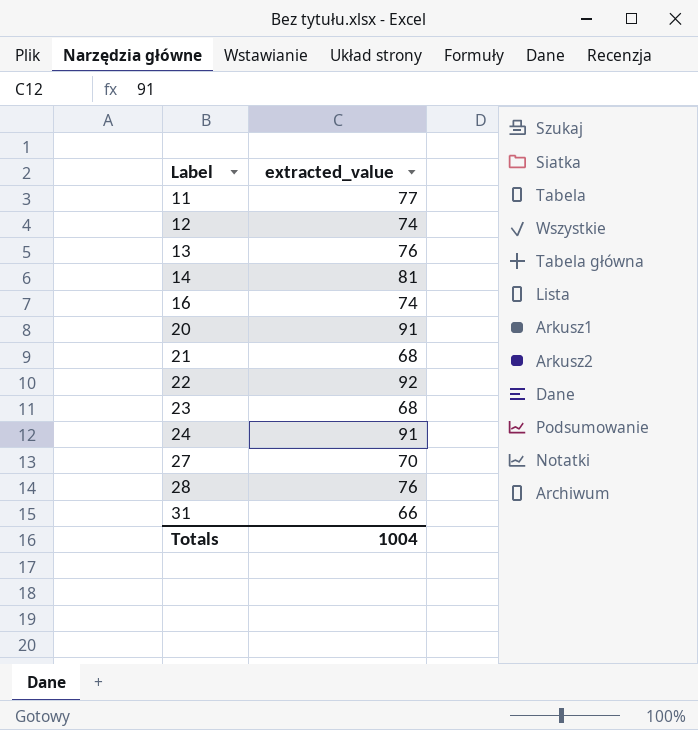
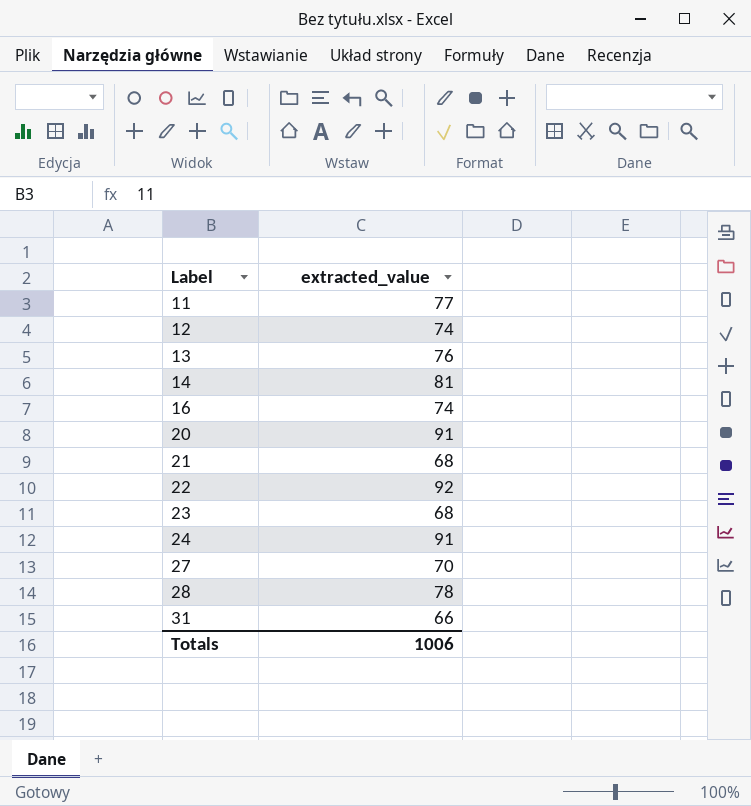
28 | extracted_value: 76 -> 78
Totals | extracted_value: 1004 -> 1006

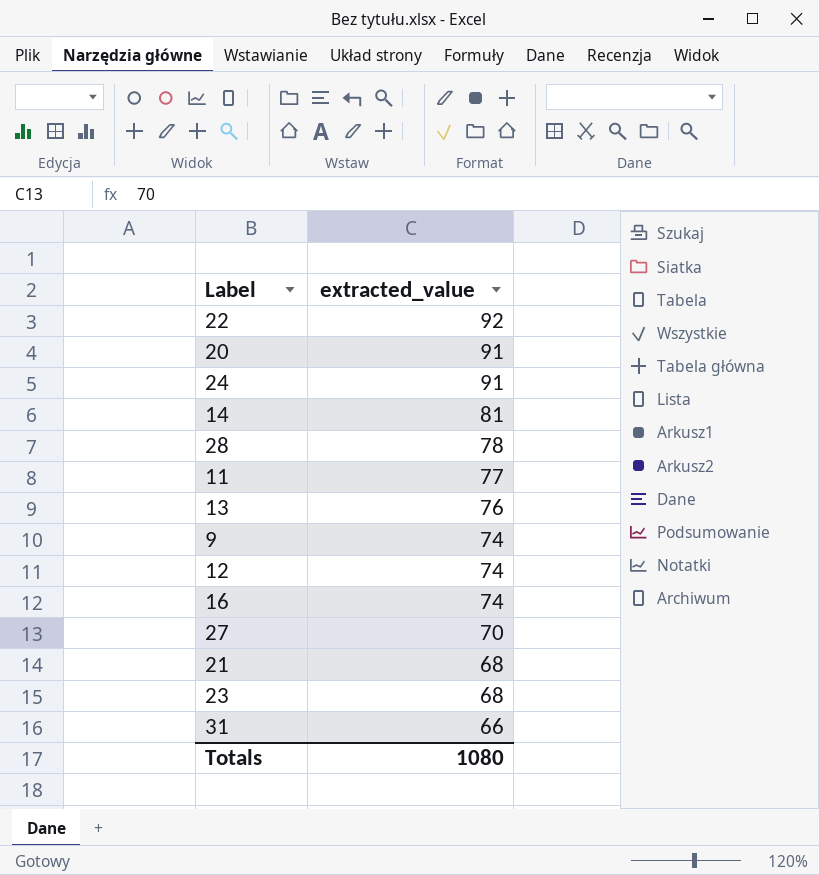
row order: Label ascending -> extracted_value descending
row 9: none -> 74
Totals | extracted_value: 1006 -> 1080

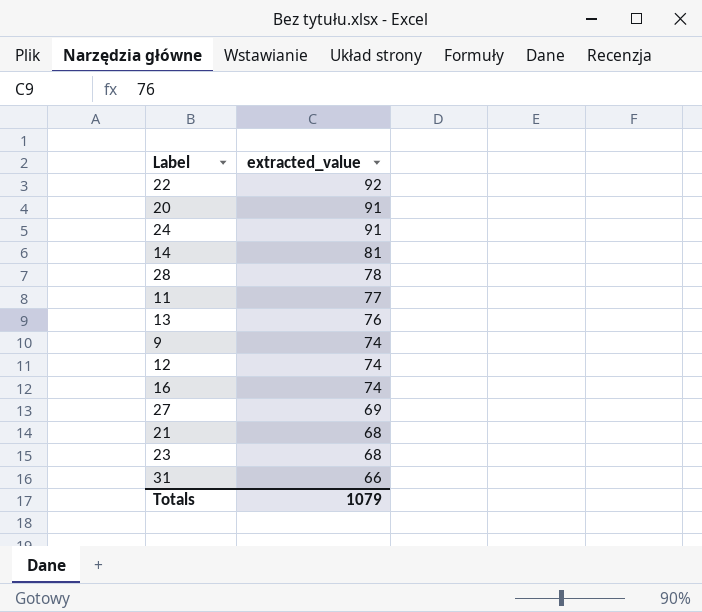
27 | extracted_value: 70 -> 69
Totals | extracted_value: 1080 -> 1079

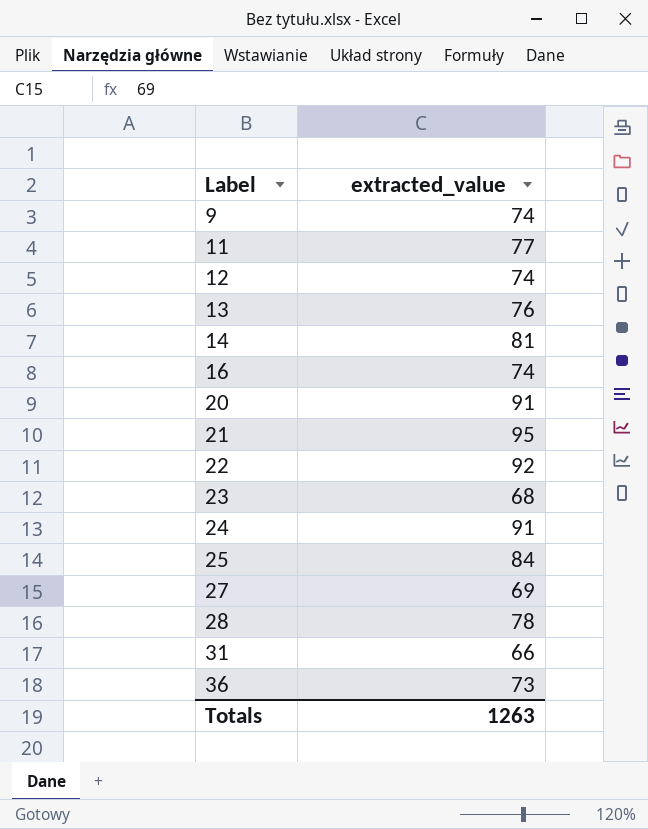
row order: extracted_value descending -> Label ascending
21 | extracted_value: 68 -> 95
row 25: none -> 84
row 36: none -> 73
Totals | extracted_value: 1079 -> 1263

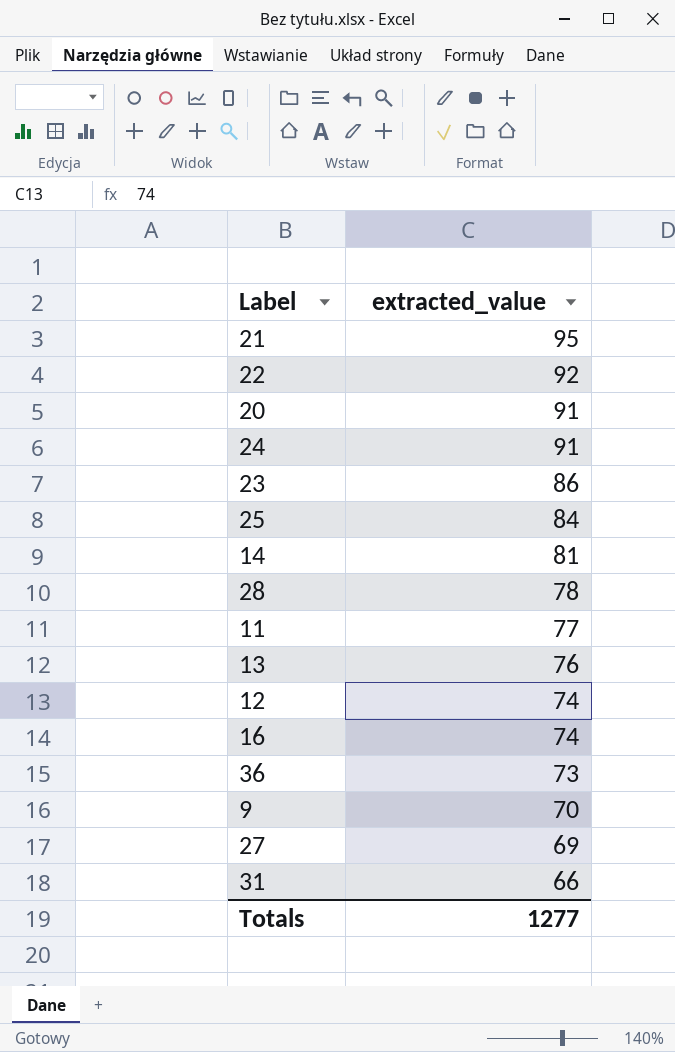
row order: Label ascending -> extracted_value descending
23 | extracted_value: 68 -> 86
9 | extracted_value: 74 -> 70
Totals | extracted_value: 1263 -> 1277

